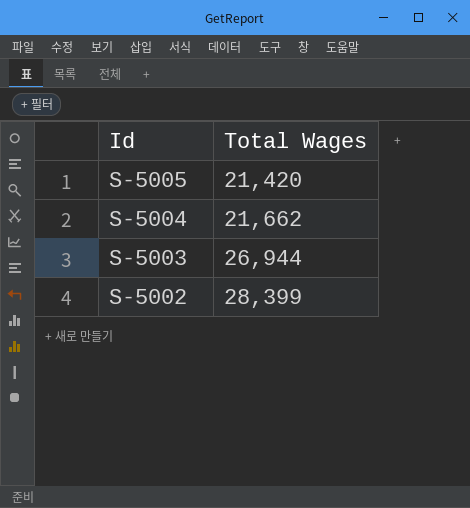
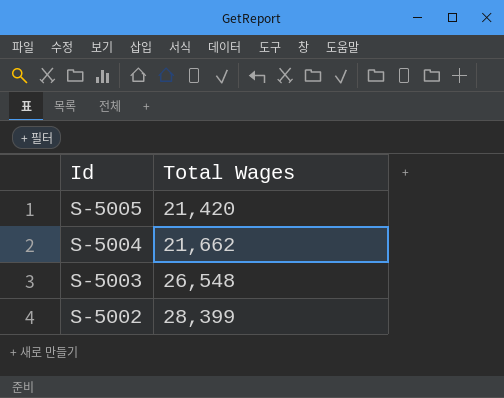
S-5003 | Total Wages: 26,944 -> 26,548

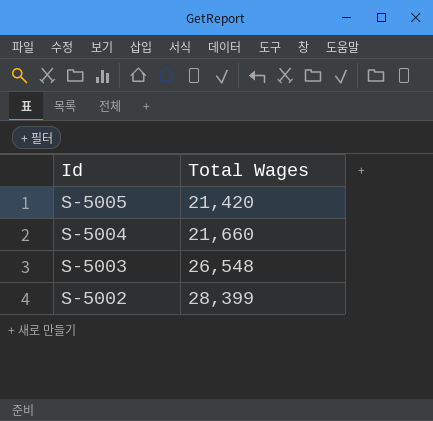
S-5004 | Total Wages: 21,662 -> 21,660

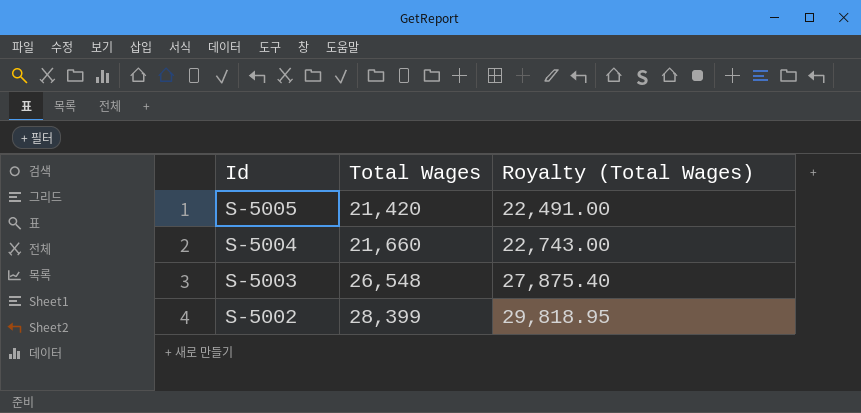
column Royalty (Total Wages) | formula: none -> [Total Wages] * 1.05

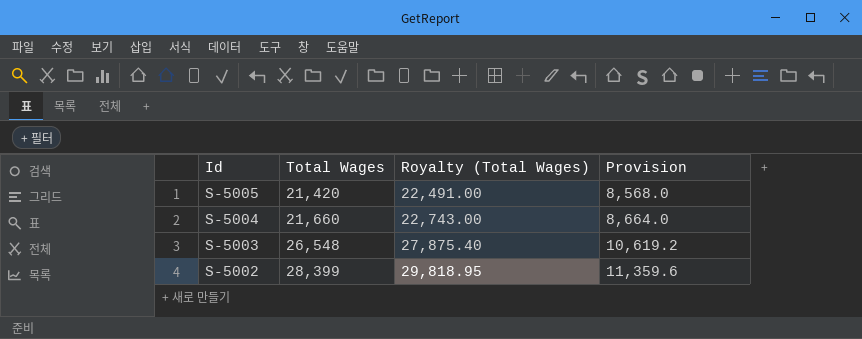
column Provision | formula: none -> [Total Wages] * 0.4

